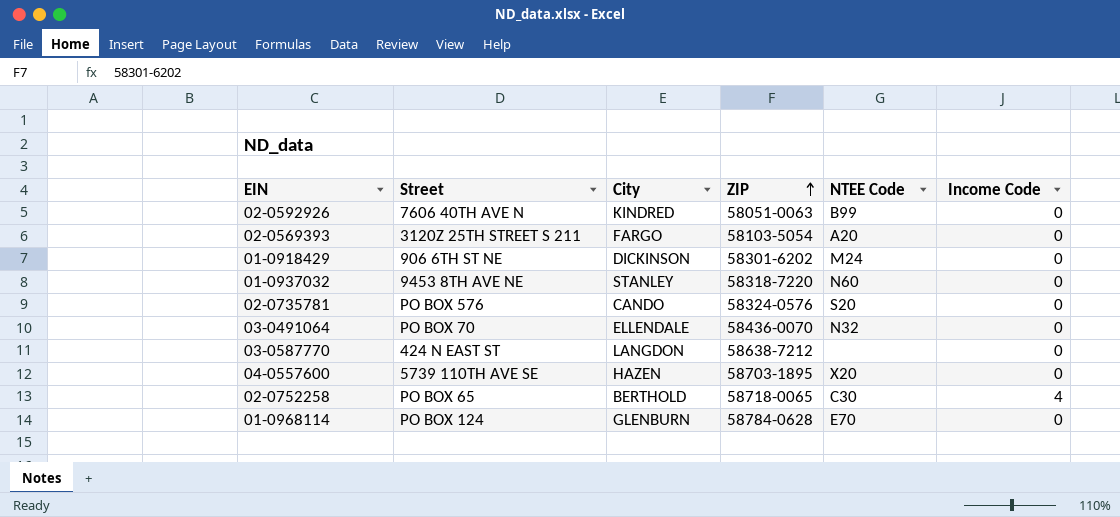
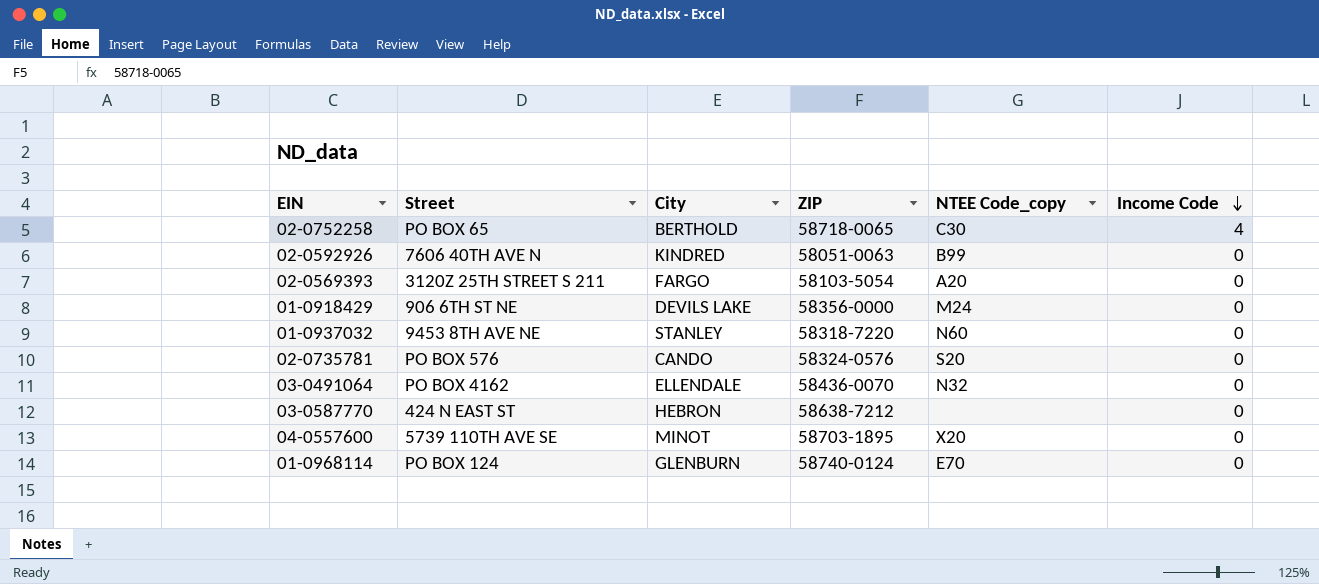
row order: ZIP ascending -> Income Code descending
column name: NTEE Code -> NTEE Code_copy
01-0918429 | City: DICKINSON -> DEVILS LAKE
01-0918429 | ZIP: 58301-6202 -> 58356-0000
03-0491064 | Street: PO BOX 70 -> PO BOX 4162
03-0587770 | City: LANGDON -> HEBRON
04-0557600 | City: HAZEN -> MINOT
01-0968114 | ZIP: 58784-0628 -> 58740-0124

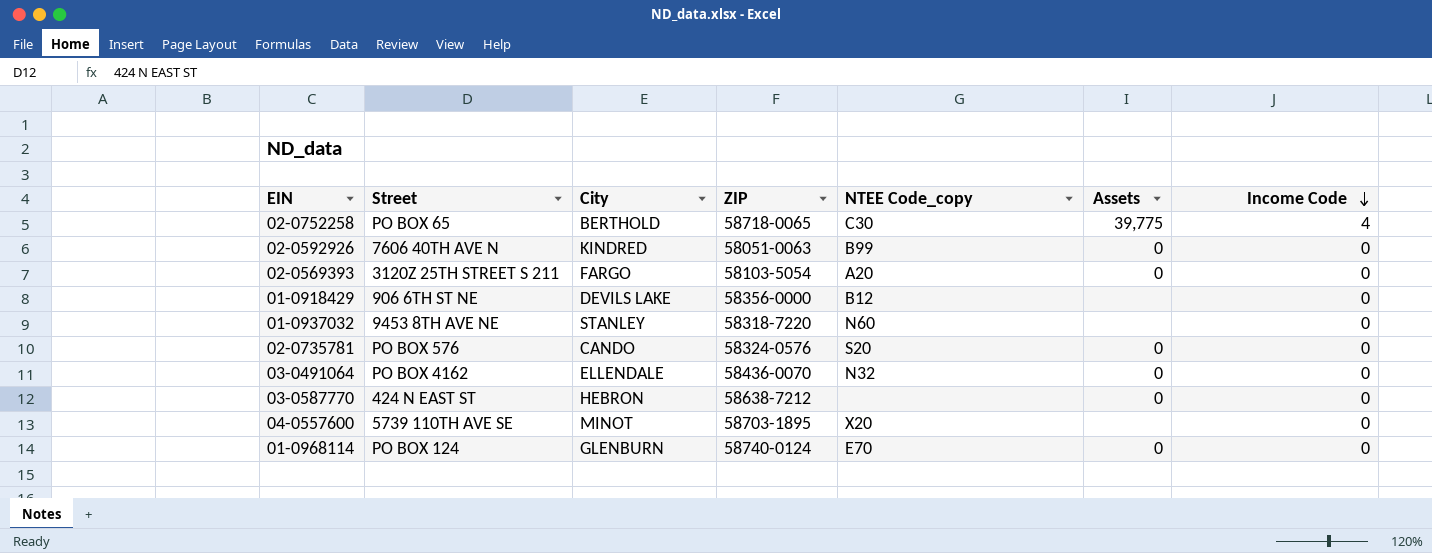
column Assets | position: none -> 6
01-0918429 | NTEE Code_copy: M24 -> B12

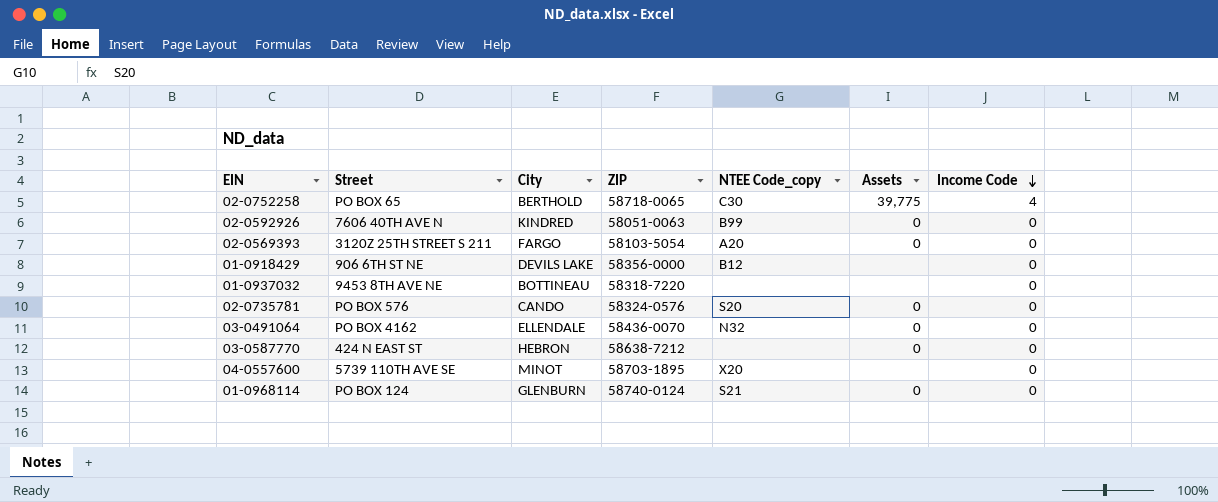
01-0937032 | City: STANLEY -> BOTTINEAU
01-0937032 | NTEE Code_copy: N60 -> none
01-0968114 | NTEE Code_copy: E70 -> S21

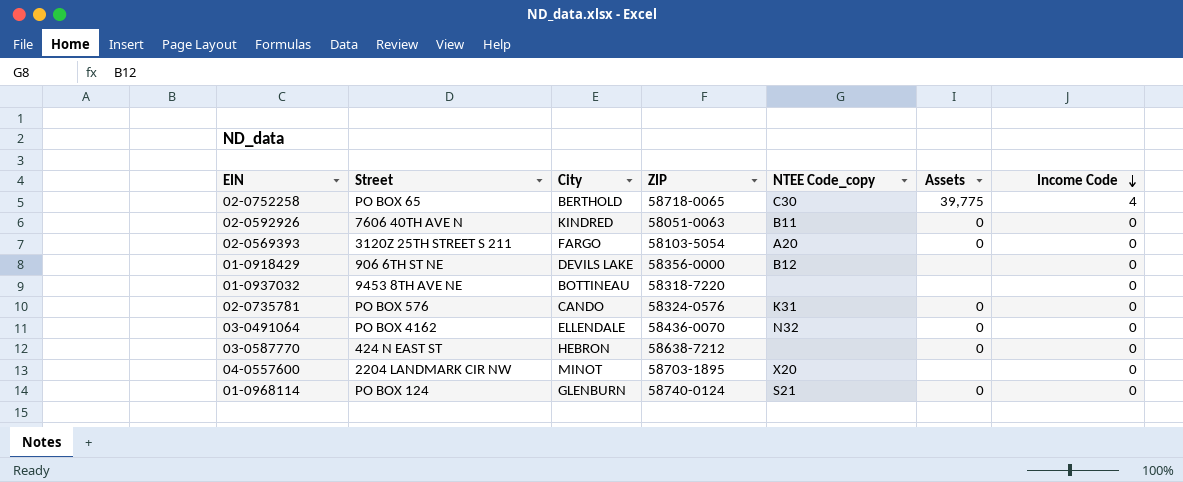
02-0592926 | NTEE Code_copy: B99 -> B11
02-0735781 | NTEE Code_copy: S20 -> K31
04-0557600 | Street: 5739 110TH AVE SE -> 2204 LANDMARK CIR NW

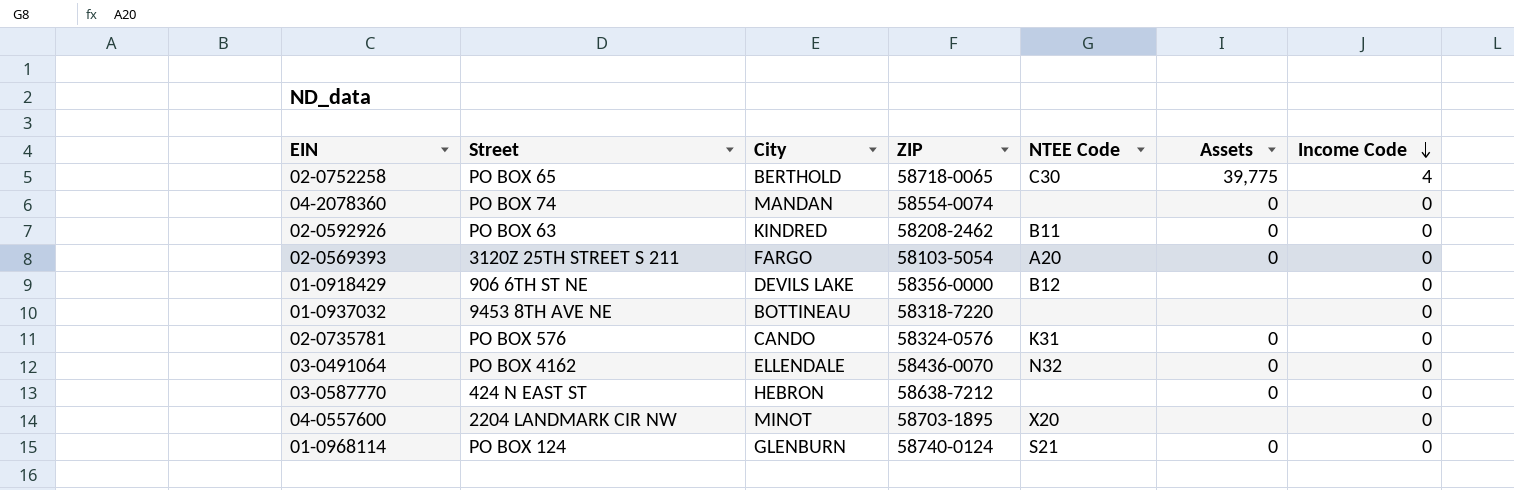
column name: NTEE Code_copy -> NTEE Code
row 04-2078360: none -> PO BOX 74 | MANDAN | 58554-0074 | none | 0 | 0
02-0592926 | Street: 7606 40TH AVE N -> PO BOX 63
02-0592926 | ZIP: 58051-0063 -> 58208-2462

